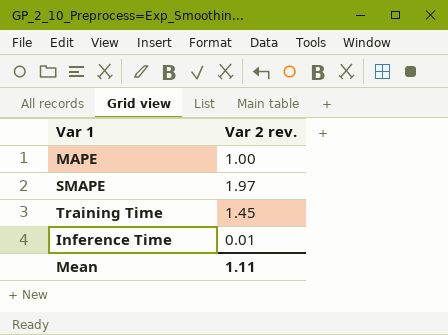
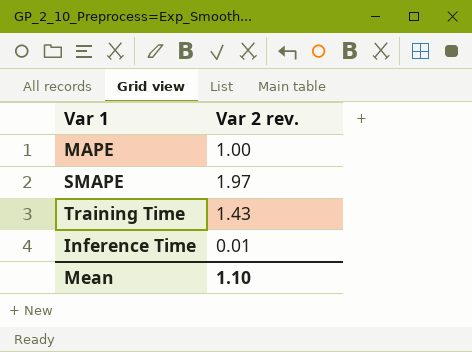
Training Time | Var 2 rev.: 1.45 -> 1.43
Mean | Var 2 rev.: 1.11 -> 1.10

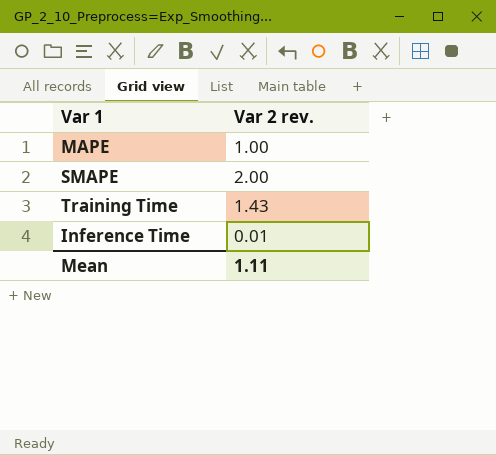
SMAPE | Var 2 rev.: 1.97 -> 2.00
Mean | Var 2 rev.: 1.10 -> 1.11

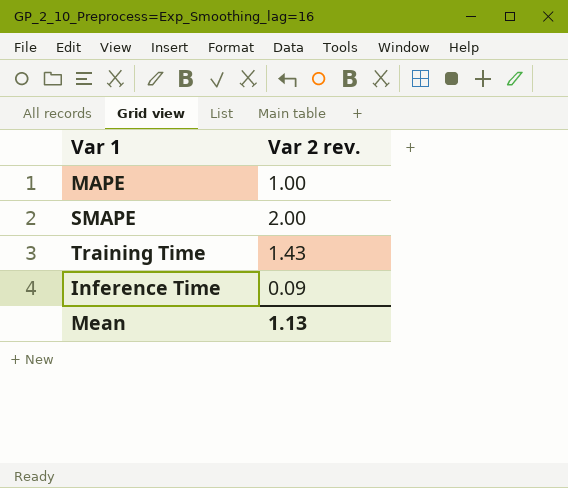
Inference Time | Var 2 rev.: 0.01 -> 0.09
Mean | Var 2 rev.: 1.11 -> 1.13

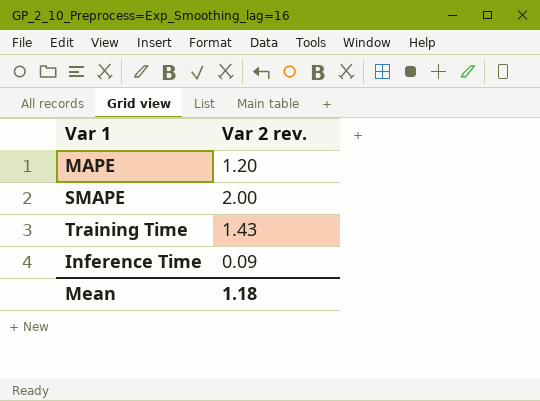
MAPE | Var 2 rev.: 1.00 -> 1.20
Mean | Var 2 rev.: 1.13 -> 1.18

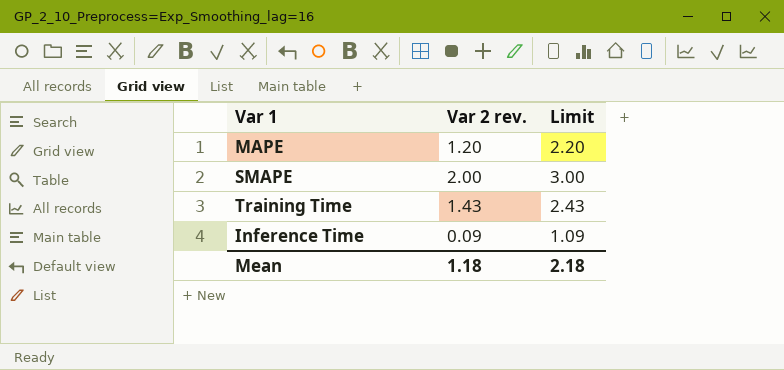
column Limit | formula: none -> [Var 2 rev.] + 1

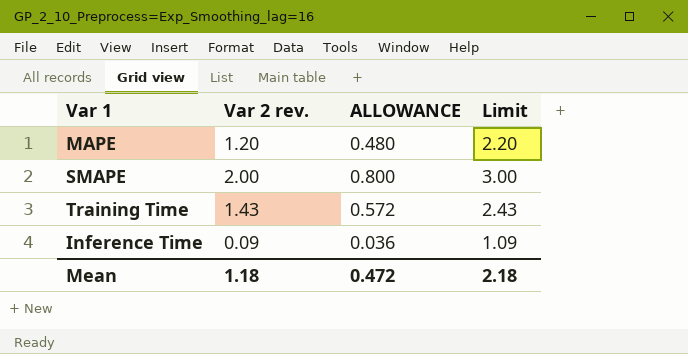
column ALLOWANCE | formula: none -> [Var 2 rev.] * 0.4

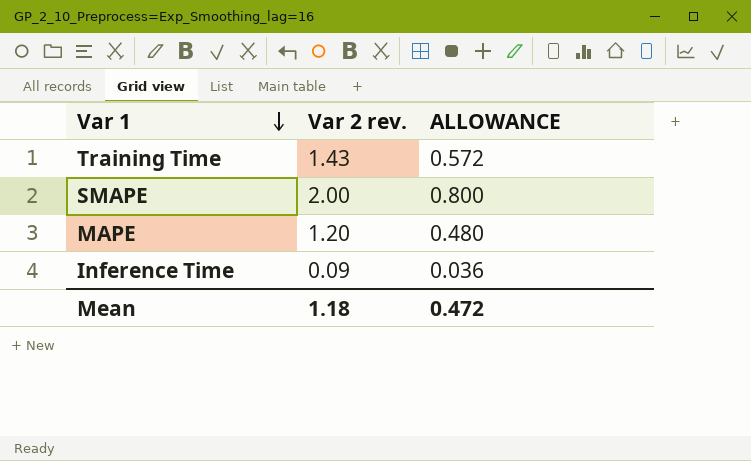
row order: none -> Var 1 descending
column Limit | formula: [Var 2 rev.] + 1 -> none

